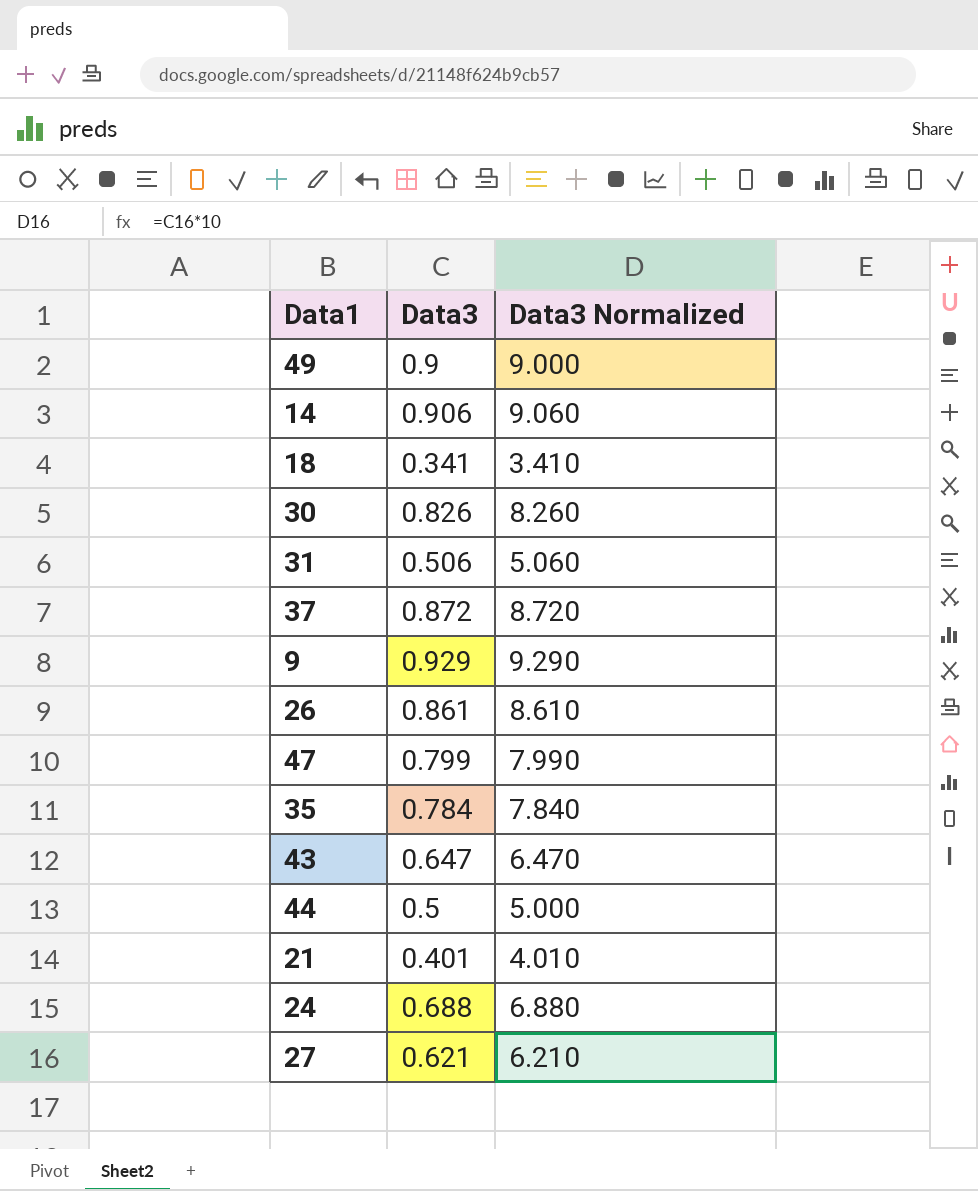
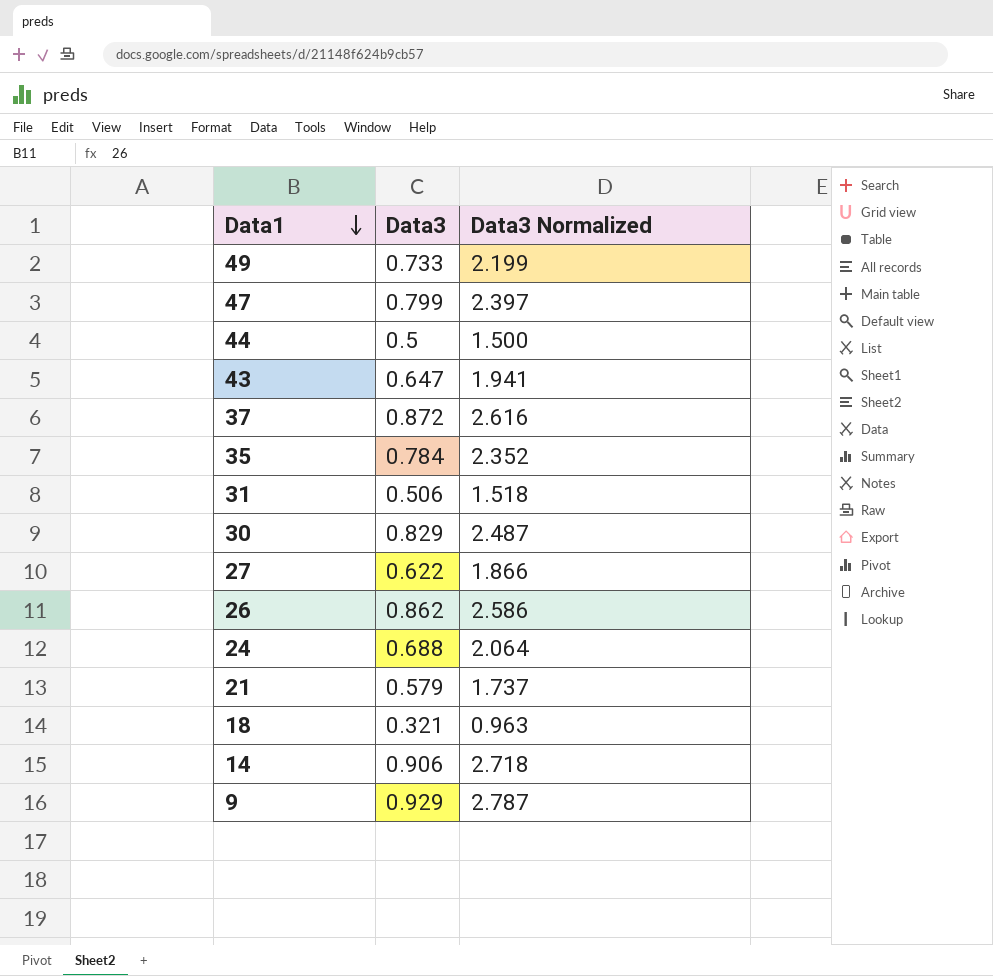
row order: none -> Data1 descending
column Data3 Normalized | formula: [Data3] * 10 -> [Data3] * 3
49 | Data3: 0.9 -> 0.733
30 | Data3: 0.826 -> 0.829
27 | Data3: 0.621 -> 0.622
26 | Data3: 0.861 -> 0.862
21 | Data3: 0.401 -> 0.579
18 | Data3: 0.341 -> 0.321

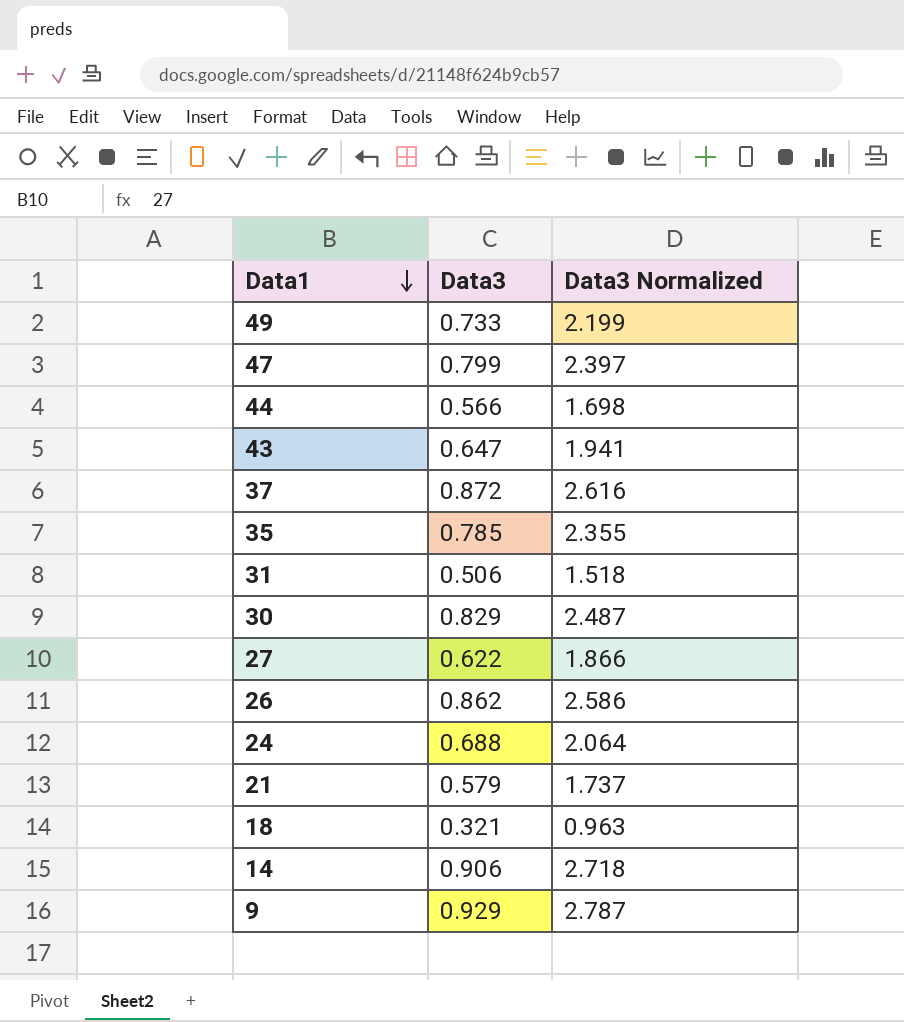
44 | Data3: 0.5 -> 0.566
44 | Data3 Normalized: 1.500 -> 1.698
35 | Data3: 0.784 -> 0.785
35 | Data3 Normalized: 2.352 -> 2.355

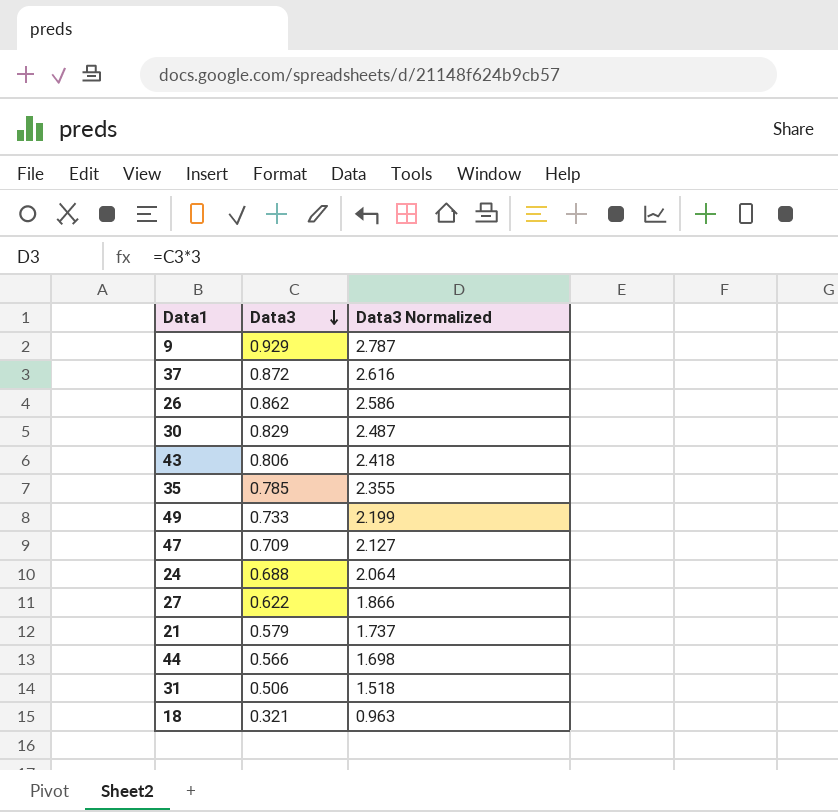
row order: Data1 descending -> Data3 descending
row 14: 0.906 | 2.718 -> none
43 | Data3: 0.647 -> 0.806
43 | Data3 Normalized: 1.941 -> 2.418
47 | Data3: 0.799 -> 0.709
47 | Data3 Normalized: 2.397 -> 2.127

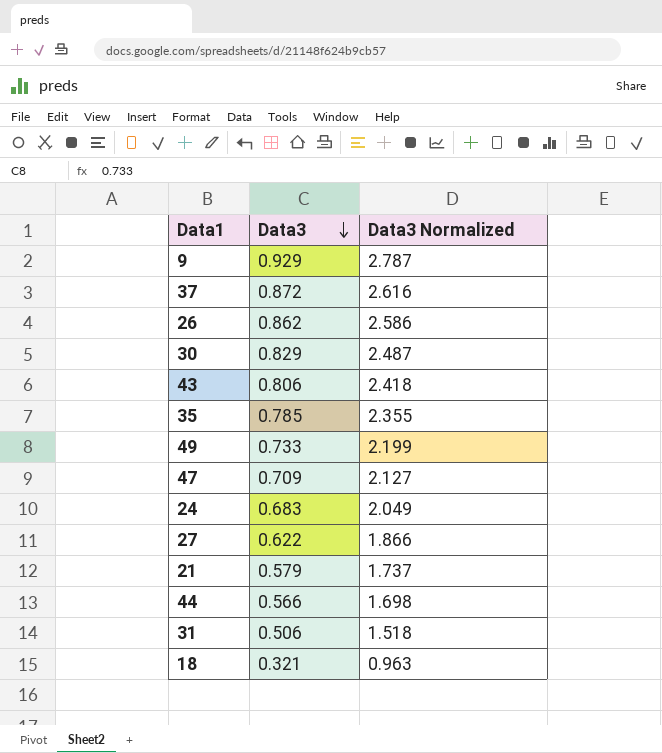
24 | Data3: 0.688 -> 0.683
24 | Data3 Normalized: 2.064 -> 2.049

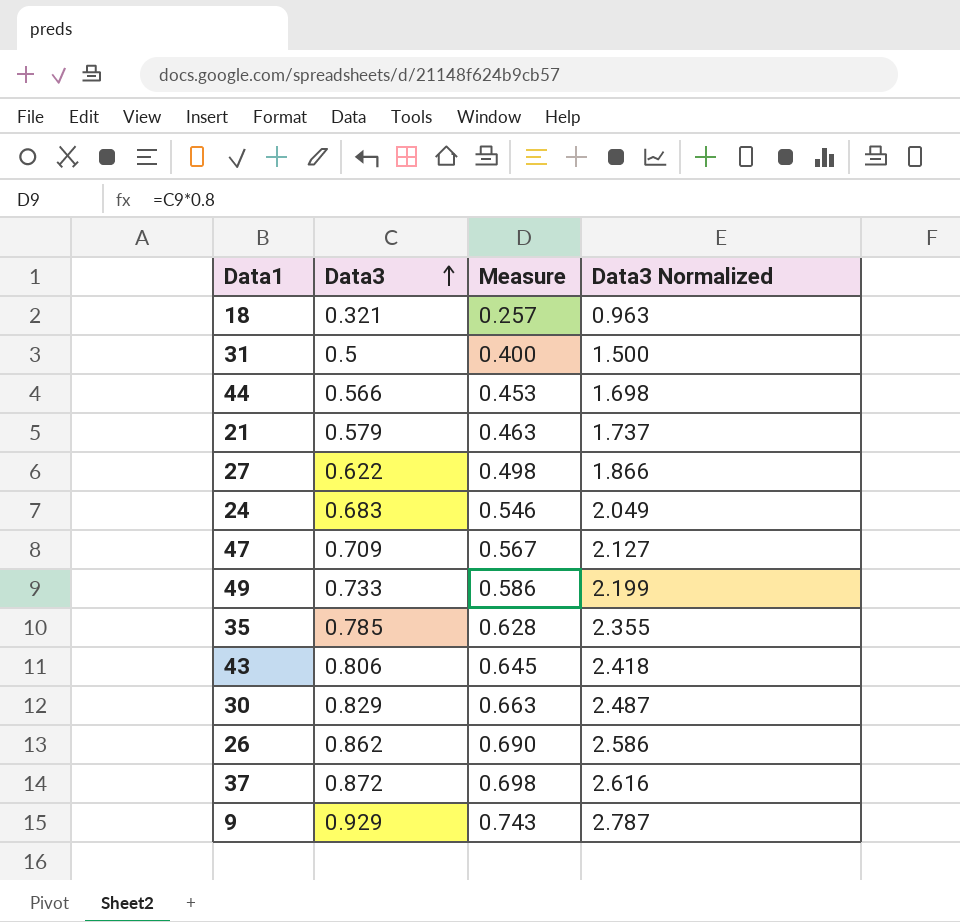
row order: Data3 descending -> Data3 ascending
column Measure | formula: none -> [Data3] * 0.8
31 | Data3: 0.506 -> 0.5
31 | Data3 Normalized: 1.518 -> 1.500

